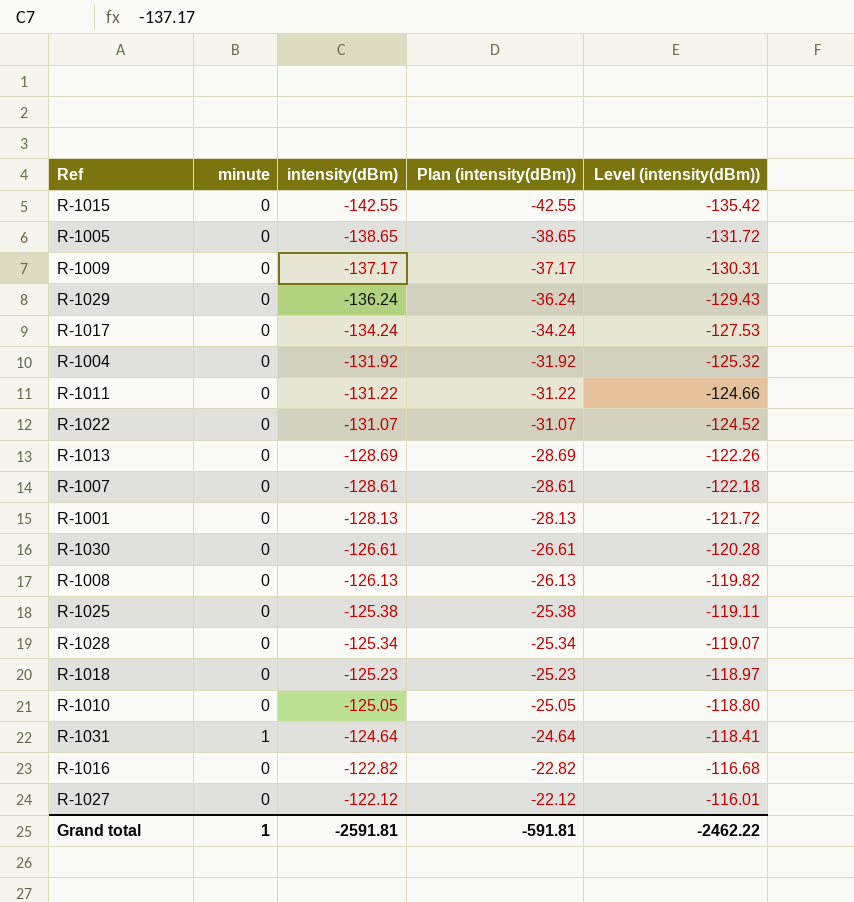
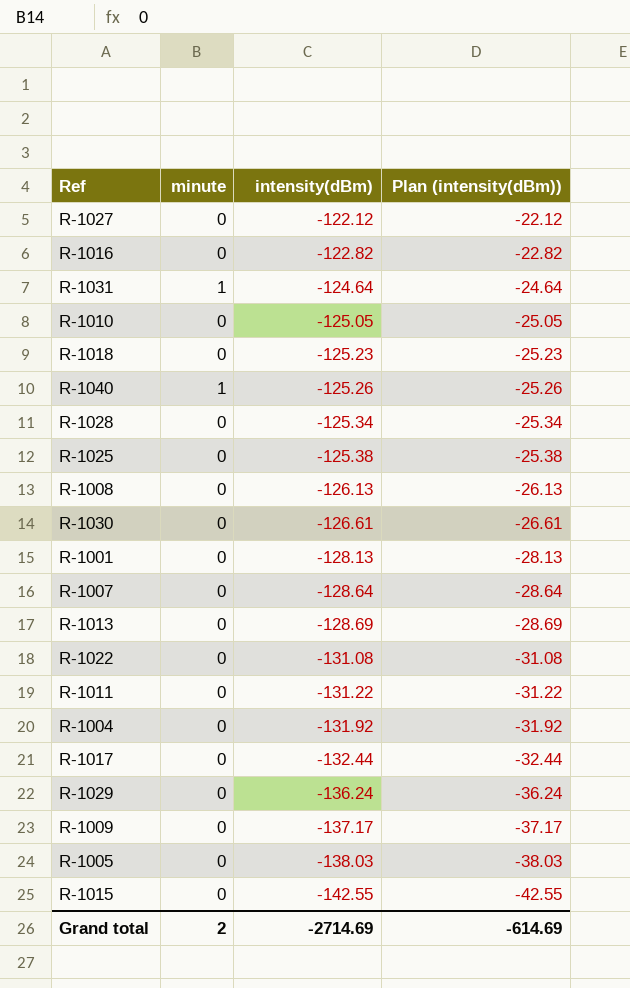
row order: intensity(dBm) ascending -> intensity(dBm) descending
column Level (intensity(dBm)) | formula: [intensity(dBm)] * 0.95 -> none
row R-1040: none -> 1 | -125.26 | -25.26
R-1007 | intensity(dBm): -128.61 -> -128.64
R-1007 | Plan (intensity(dBm)): -28.61 -> -28.64
R-1022 | intensity(dBm): -131.07 -> -131.08
R-1022 | Plan (intensity(dBm)): -31.07 -> -31.08
R-1017 | intensity(dBm): -134.24 -> -132.44
R-1017 | Plan (intensity(dBm)): -34.24 -> -32.44
R-1005 | intensity(dBm): -138.65 -> -138.03
R-1005 | Plan (intensity(dBm)): -38.65 -> -38.03
Grand total | minute: 1 -> 2
Grand total | intensity(dBm): -2591.81 -> -2714.69
Grand total | Plan (intensity(dBm)): -591.81 -> -614.69

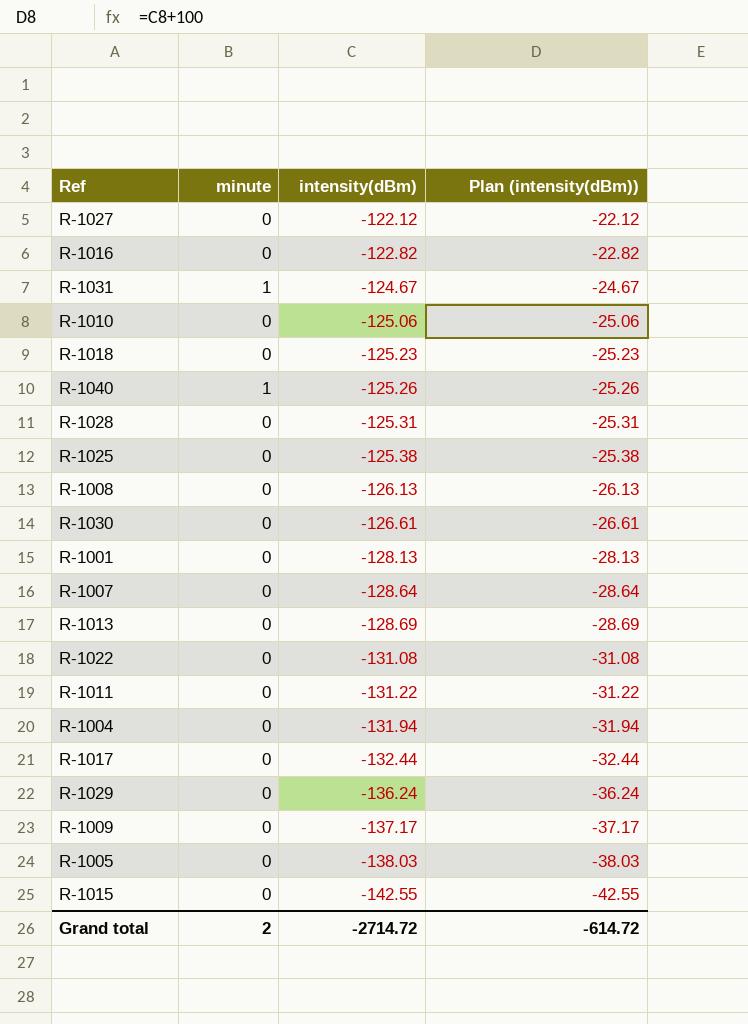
R-1031 | intensity(dBm): -124.64 -> -124.67
R-1031 | Plan (intensity(dBm)): -24.64 -> -24.67
R-1010 | intensity(dBm): -125.05 -> -125.06
R-1010 | Plan (intensity(dBm)): -25.05 -> -25.06
R-1028 | intensity(dBm): -125.34 -> -125.31
R-1028 | Plan (intensity(dBm)): -25.34 -> -25.31
R-1004 | intensity(dBm): -131.92 -> -131.94
R-1004 | Plan (intensity(dBm)): -31.92 -> -31.94
Grand total | intensity(dBm): -2714.69 -> -2714.72
Grand total | Plan (intensity(dBm)): -614.69 -> -614.72

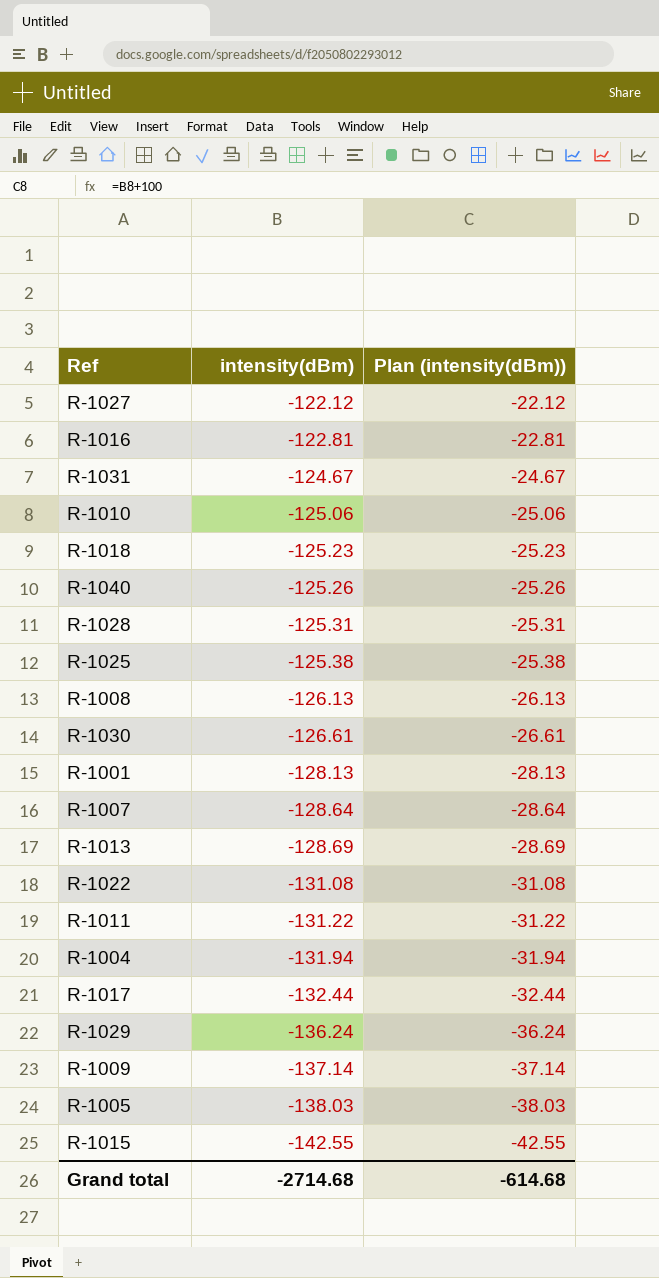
column minute | position: 2 -> none
R-1016 | intensity(dBm): -122.82 -> -122.81
R-1016 | Plan (intensity(dBm)): -22.82 -> -22.81
R-1009 | intensity(dBm): -137.17 -> -137.14
R-1009 | Plan (intensity(dBm)): -37.17 -> -37.14
Grand total | intensity(dBm): -2714.72 -> -2714.68
Grand total | Plan (intensity(dBm)): -614.72 -> -614.68

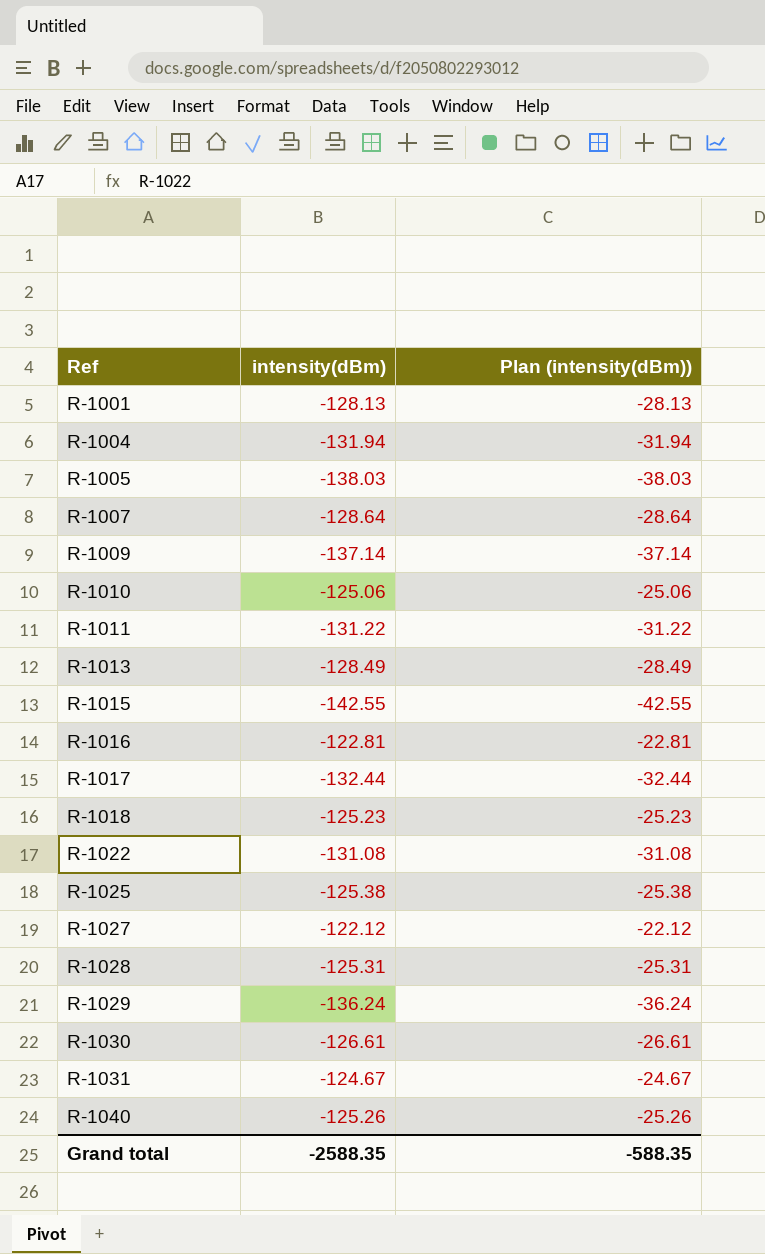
row order: intensity(dBm) descending -> Ref ascending
row R-1008: -126.13 | -26.13 -> none
R-1013 | intensity(dBm): -128.69 -> -128.49
R-1013 | Plan (intensity(dBm)): -28.69 -> -28.49
Grand total | intensity(dBm): -2714.68 -> -2588.35
Grand total | Plan (intensity(dBm)): -614.68 -> -588.35

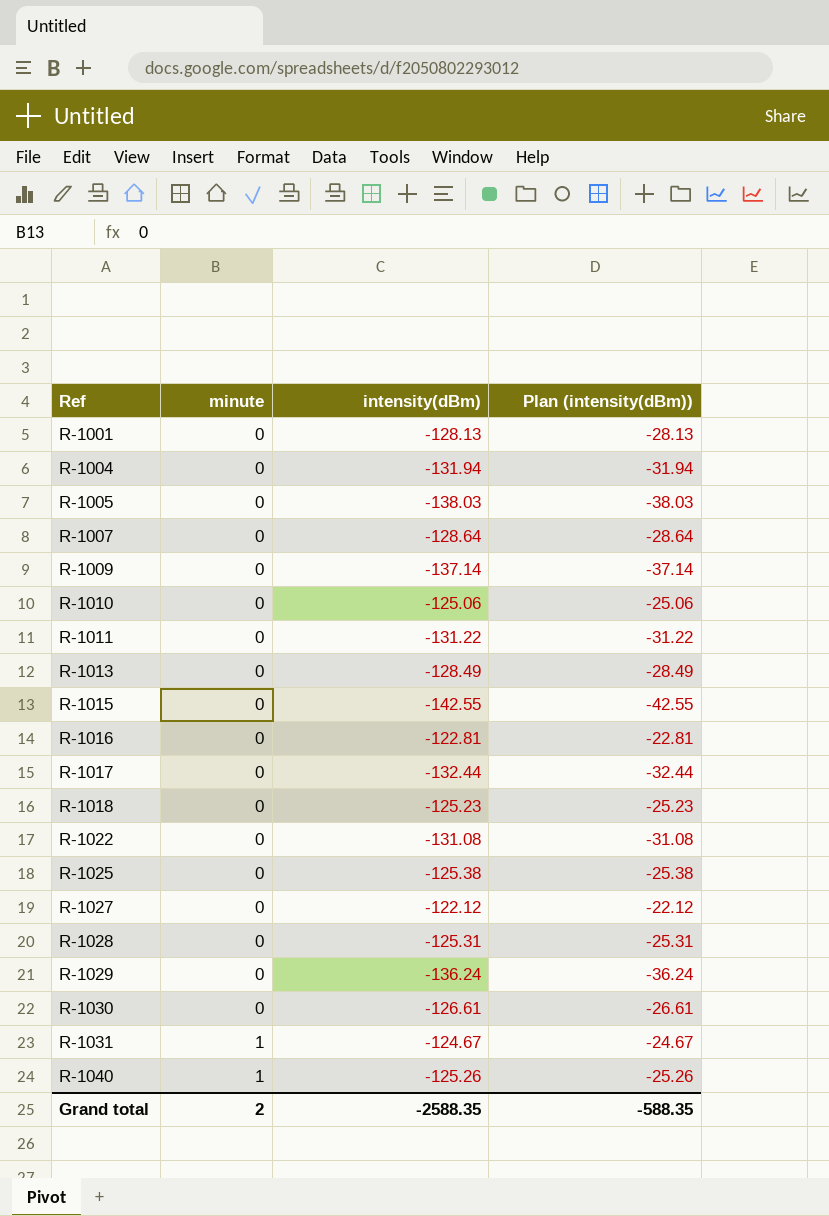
column minute | position: none -> 2

